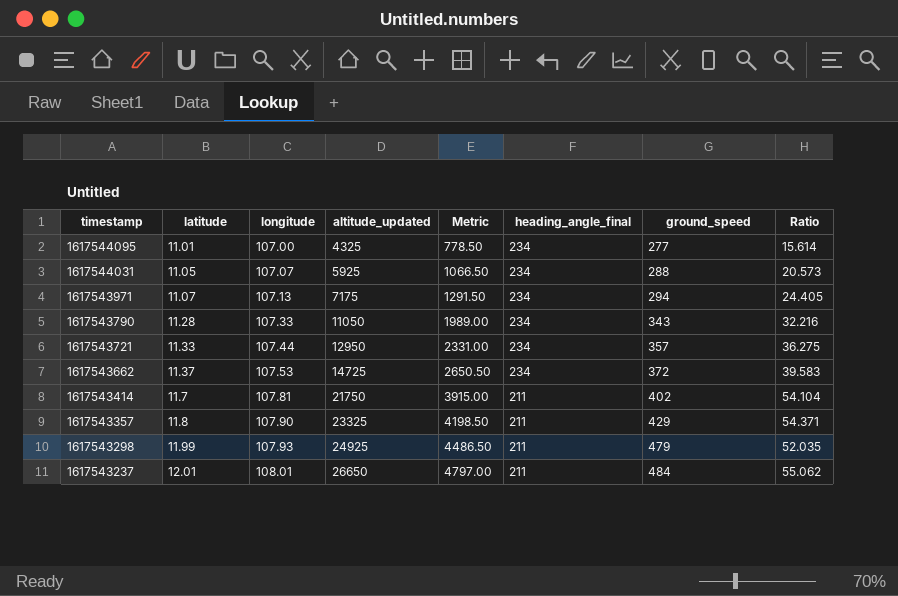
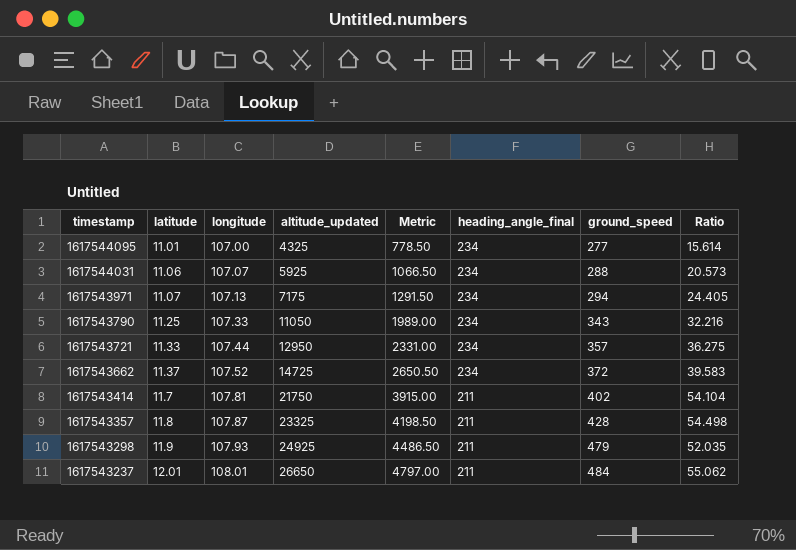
1617544031 | latitude: 11.05 -> 11.06
1617543790 | latitude: 11.28 -> 11.25
1617543662 | longitude: 107.53 -> 107.52
1617543357 | longitude: 107.90 -> 107.87
1617543357 | ground_speed: 429 -> 428
1617543357 | Ratio: 54.371 -> 54.498
1617543298 | latitude: 11.99 -> 11.9

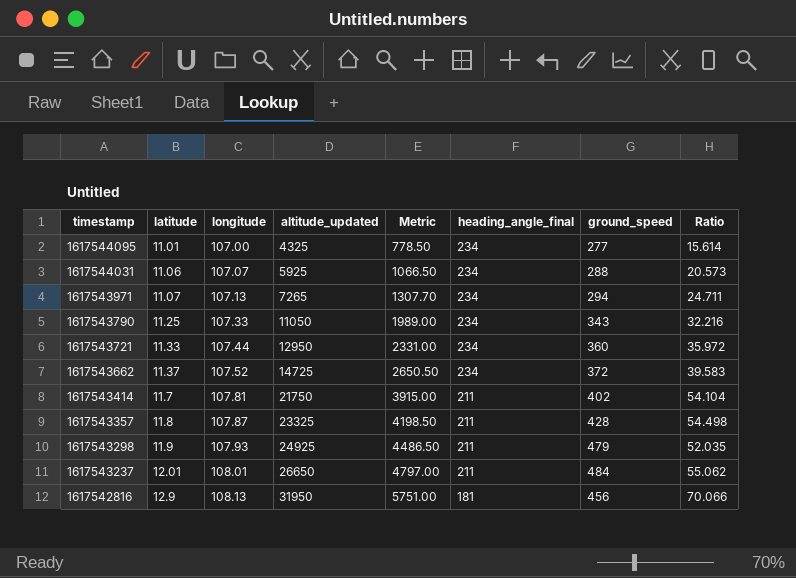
1617543971 | altitude_updated: 7175 -> 7265
1617543971 | Metric: 1291.50 -> 1307.70
1617543971 | Ratio: 24.405 -> 24.711
1617543721 | ground_speed: 357 -> 360
1617543721 | Ratio: 36.275 -> 35.972
row 1617542816: none -> 12.9 | 108.13 | 31950 | 5751.00 | 181 | 456 | 70.066

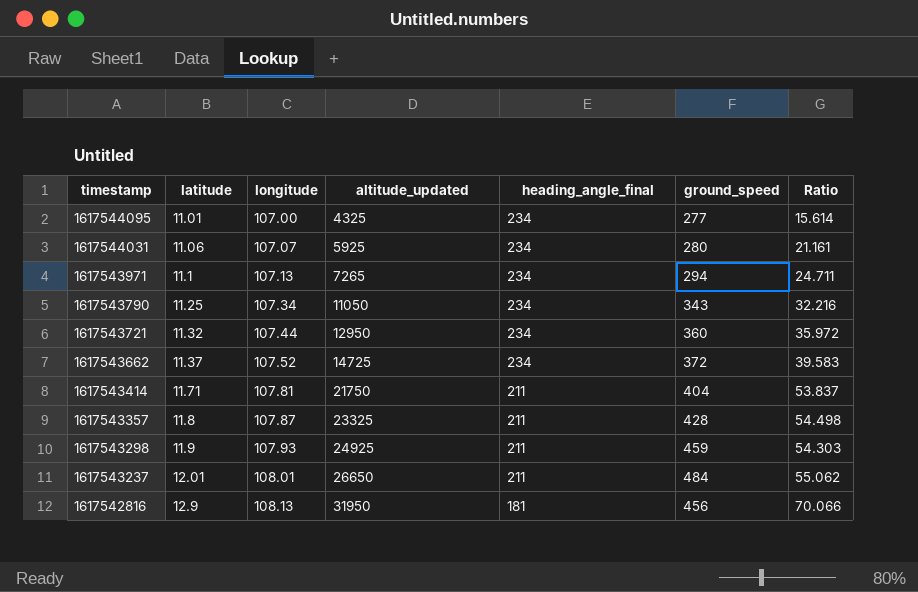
column Metric | formula: [altitude_updated] * 0.18 -> none
1617544031 | ground_speed: 288 -> 280
1617544031 | Ratio: 20.573 -> 21.161
1617543971 | latitude: 11.07 -> 11.1
1617543790 | longitude: 107.33 -> 107.34
1617543721 | latitude: 11.33 -> 11.32
1617543414 | latitude: 11.7 -> 11.71
1617543414 | ground_speed: 402 -> 404
1617543414 | Ratio: 54.104 -> 53.837
1617543298 | ground_speed: 479 -> 459
1617543298 | Ratio: 52.035 -> 54.303

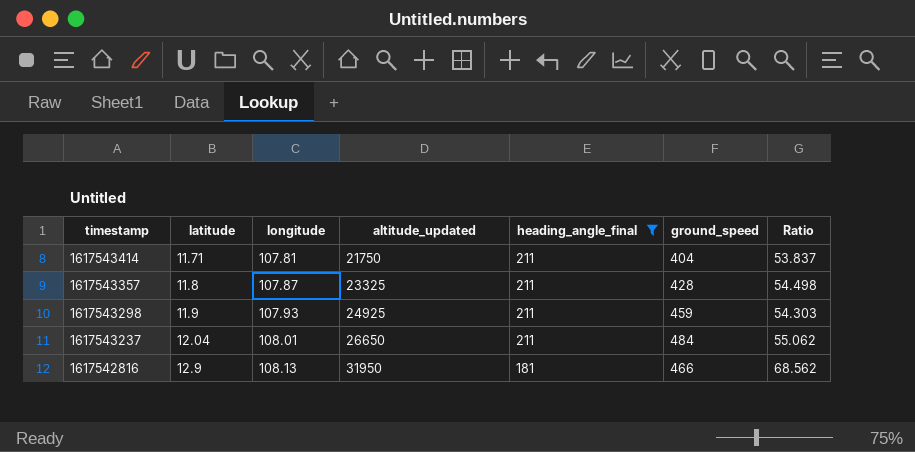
filter: none -> heading_angle_final != 234
1617543237 | latitude: 12.01 -> 12.04
1617542816 | ground_speed: 456 -> 466
1617542816 | Ratio: 70.066 -> 68.562

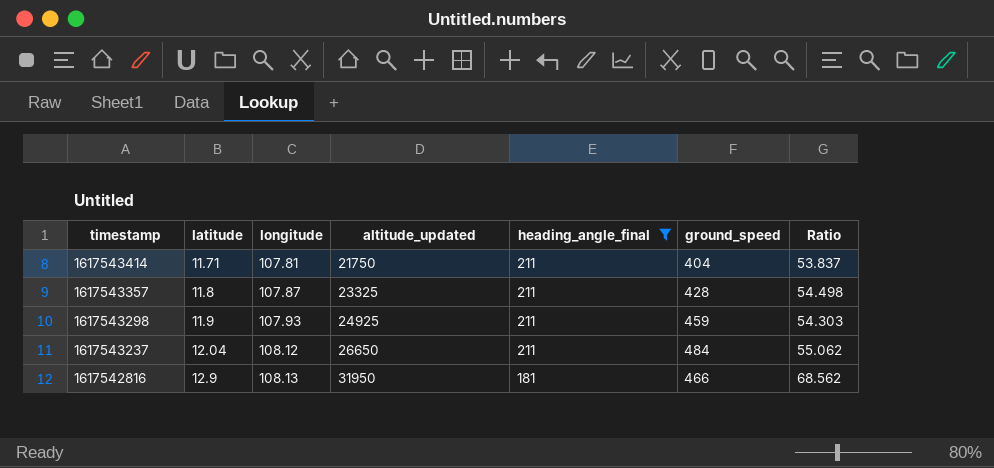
1617543237 | longitude: 108.01 -> 108.12

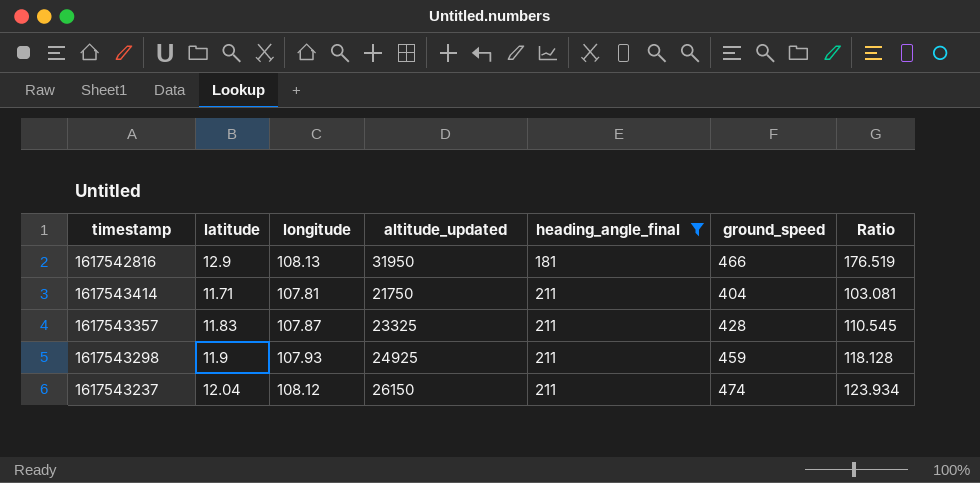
row order: timestamp descending -> heading_angle_final ascending
column Ratio | formula: [altitude_updated] / [ground_speed] -> [altitude_updated] / [heading_angle_final]
1617543357 | latitude: 11.8 -> 11.83
1617543237 | altitude_updated: 26650 -> 26150
1617543237 | ground_speed: 484 -> 474

